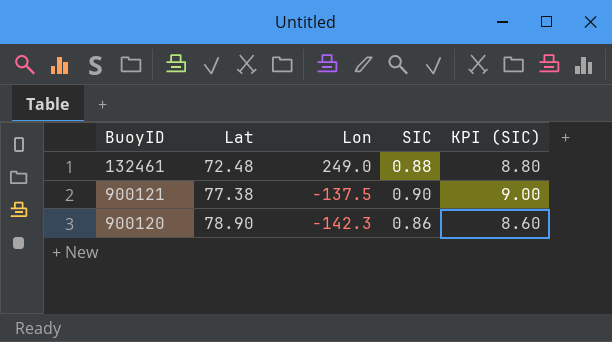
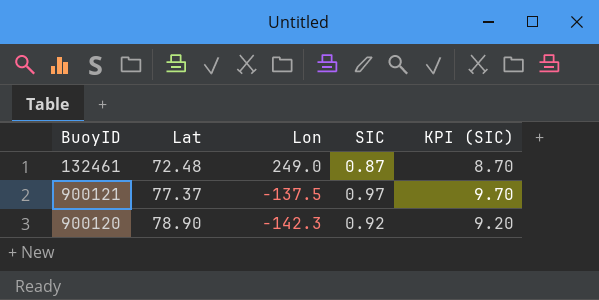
132461 | SIC: 0.88 -> 0.87
132461 | KPI (SIC): 8.80 -> 8.70
900121 | Lat: 77.38 -> 77.37
900121 | SIC: 0.90 -> 0.97
900121 | KPI (SIC): 9.00 -> 9.70
900120 | SIC: 0.86 -> 0.92
900120 | KPI (SIC): 8.60 -> 9.20

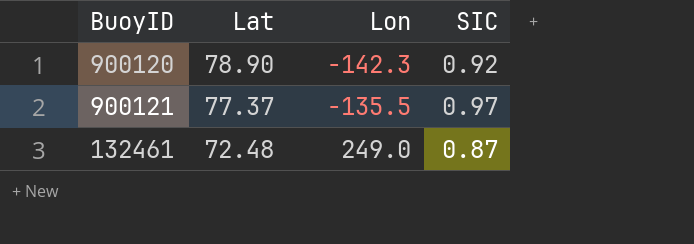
row order: Lat ascending -> Lat descending
column KPI (SIC) | formula: [SIC] * 10 -> none
900121 | Lon: -137.5 -> -135.5

